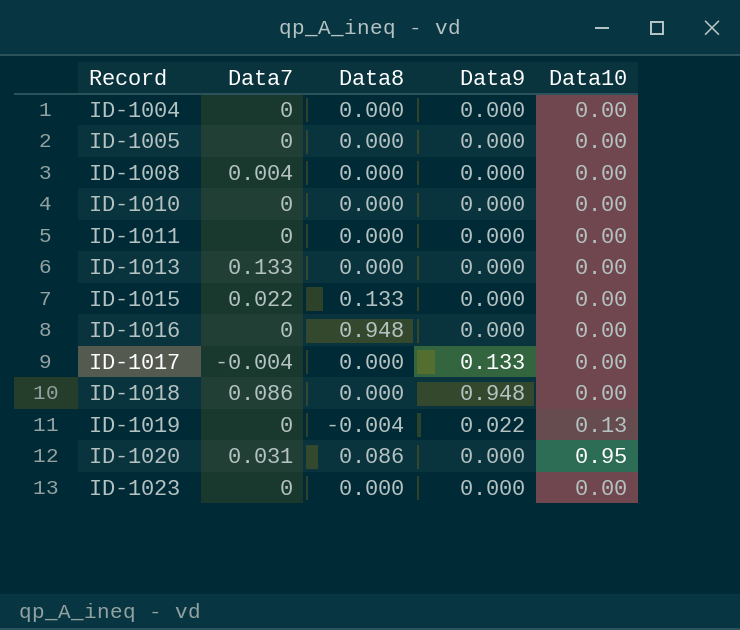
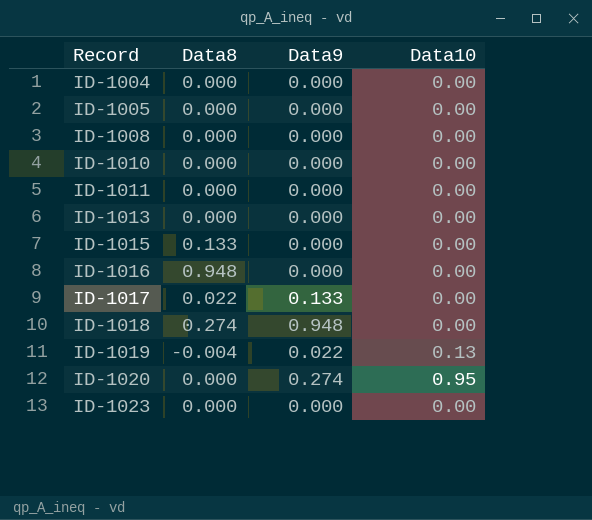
column Data7 | position: 2 -> none
ID-1017 | Data8: 0.000 -> 0.022
ID-1018 | Data8: 0.000 -> 0.274
ID-1020 | Data8: 0.086 -> 0.000
ID-1020 | Data9: 0.000 -> 0.274

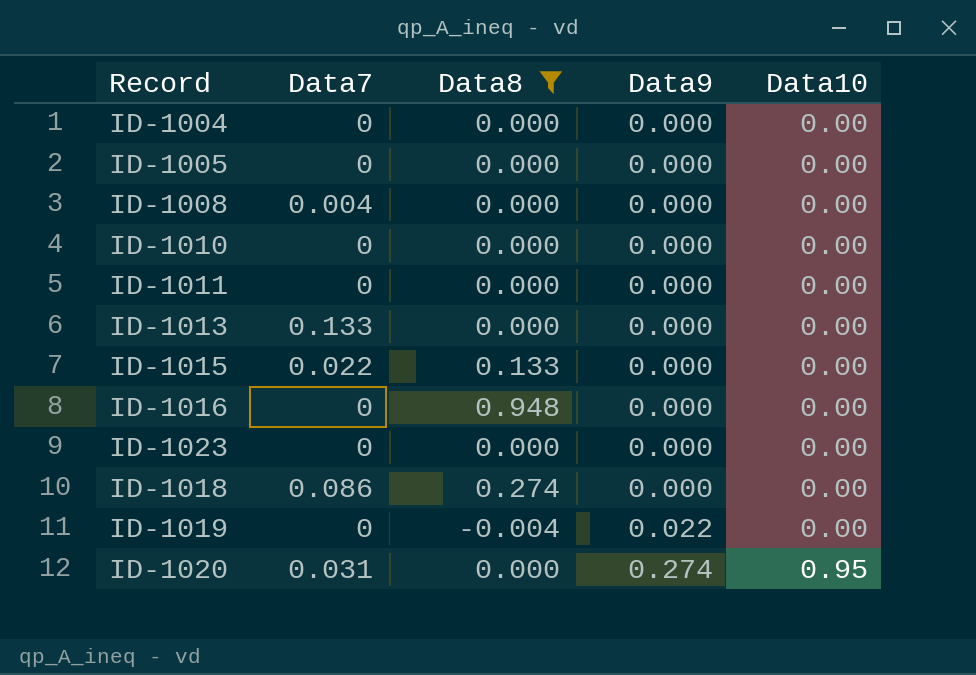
filter: none -> Data8 != 0.022
row order: Record ascending -> Data9 ascending
column Data7 | position: none -> 2
ID-1018 | Data9: 0.948 -> 0.000
ID-1019 | Data10: 0.13 -> 0.00

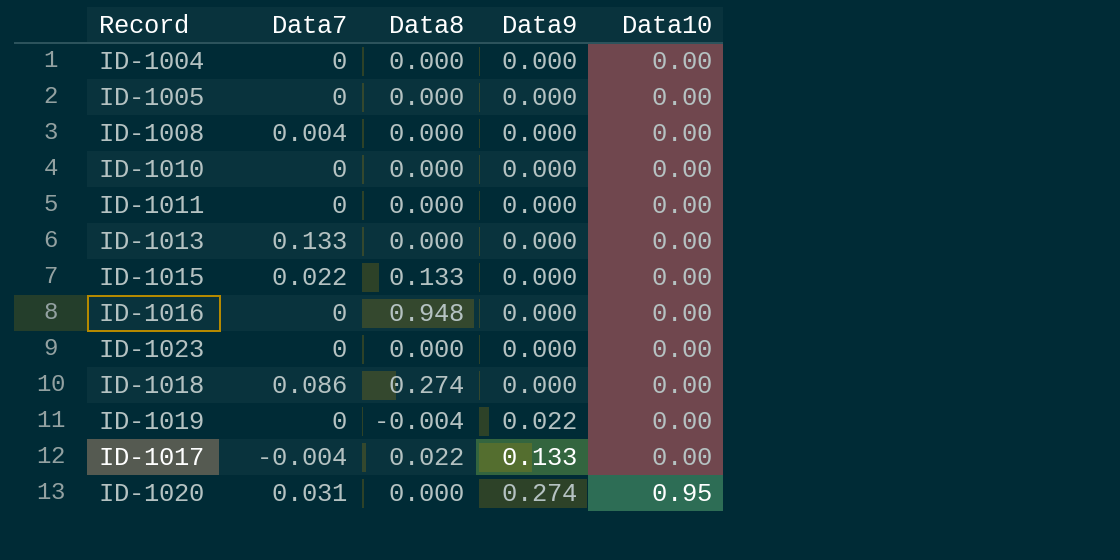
filter: Data8 != 0.022 -> none

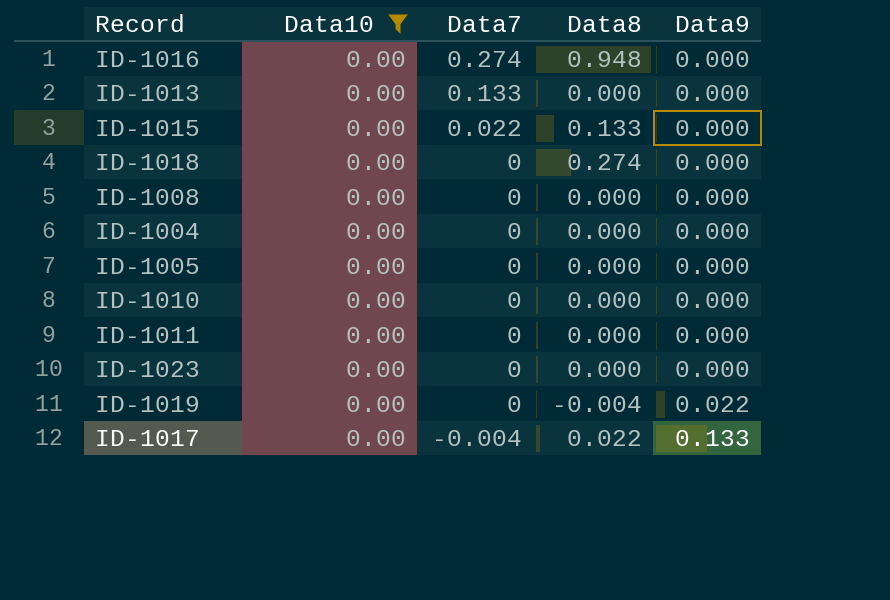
filter: none -> Data10 = 0.00
row order: Data9 ascending -> Data7 descending
column Data10 | position: 5 -> 2
ID-1016 | Data7: 0 -> 0.274
ID-1018 | Data7: 0.086 -> 0
ID-1008 | Data7: 0.004 -> 0

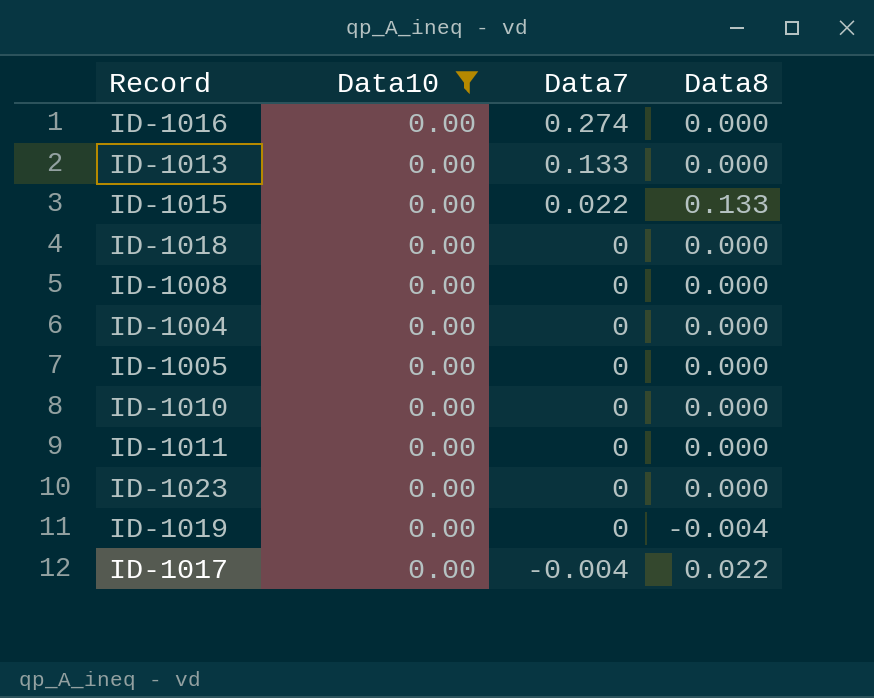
column Data9 | position: 5 -> none
ID-1016 | Data8: 0.948 -> 0.000
ID-1018 | Data8: 0.274 -> 0.000

